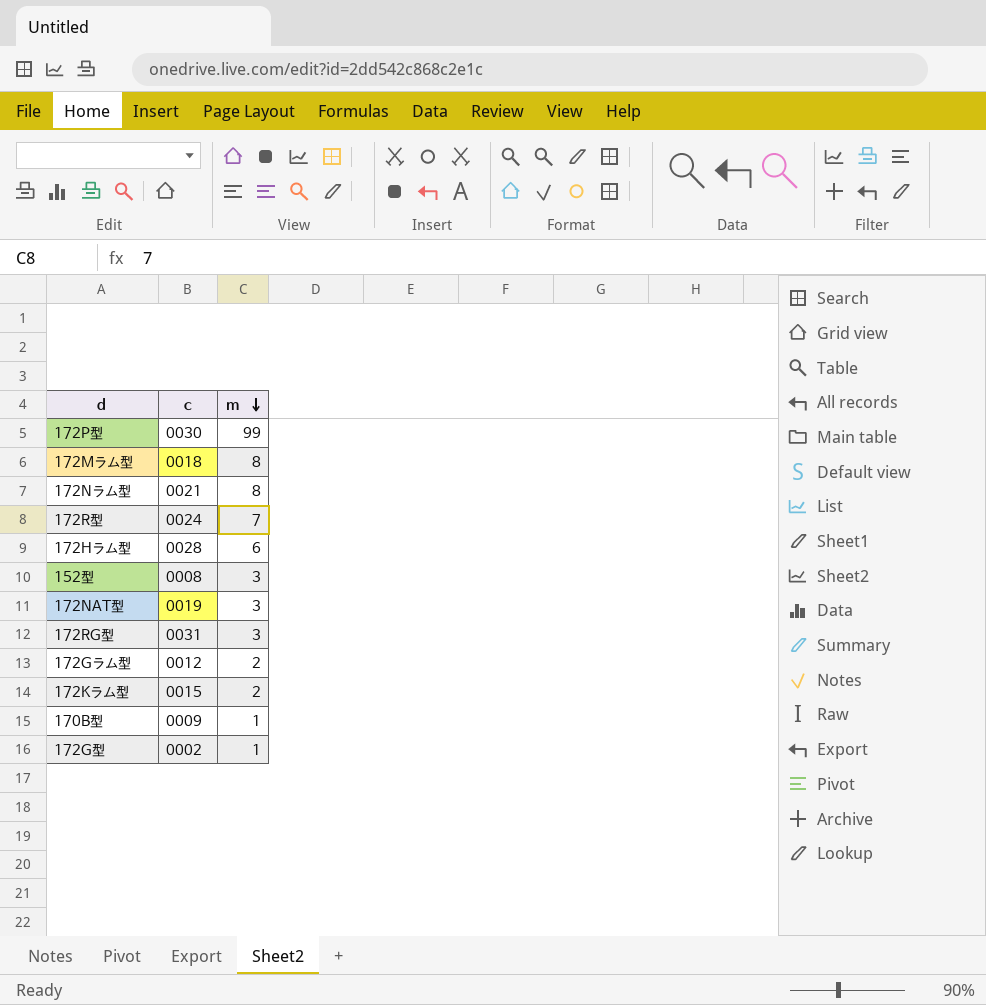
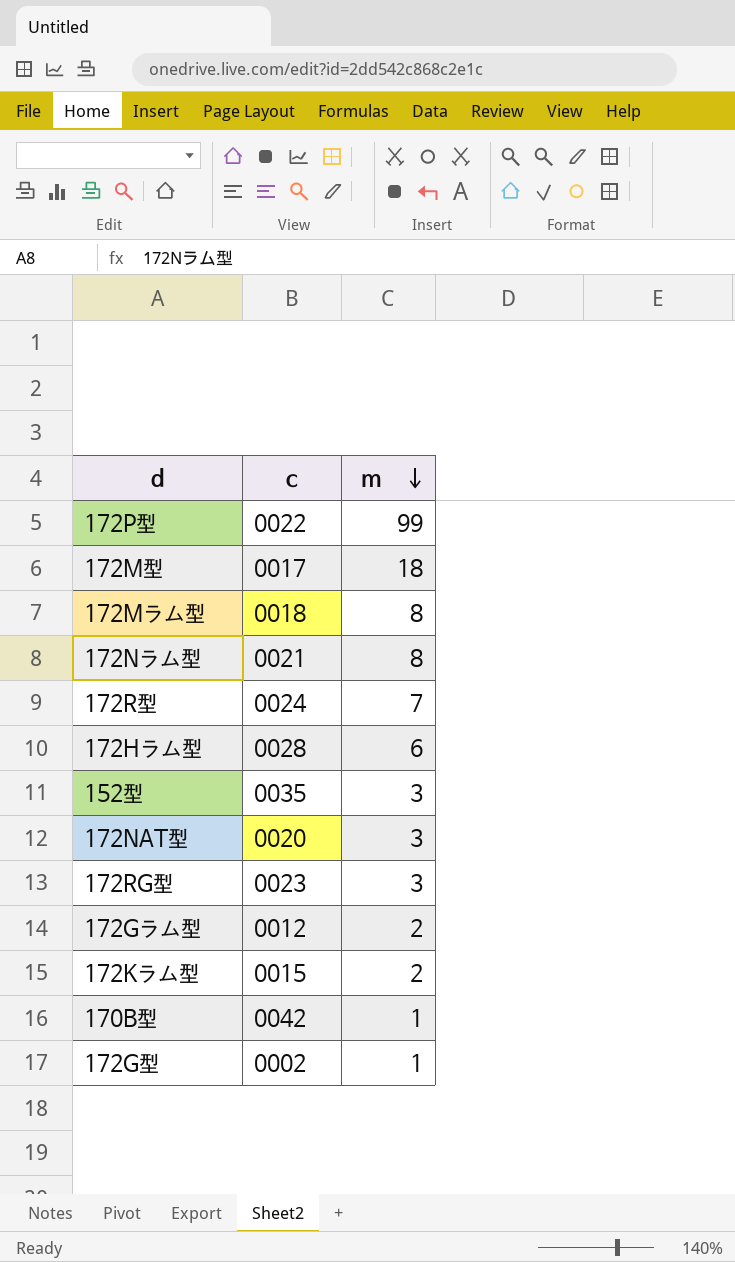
172P型 | c: 0030 -> 0022
row 172M型: none -> 0017 | 18
152型 | c: 0008 -> 0035
172NAT型 | c: 0019 -> 0020
172RG型 | c: 0031 -> 0023
170B型 | c: 0009 -> 0042

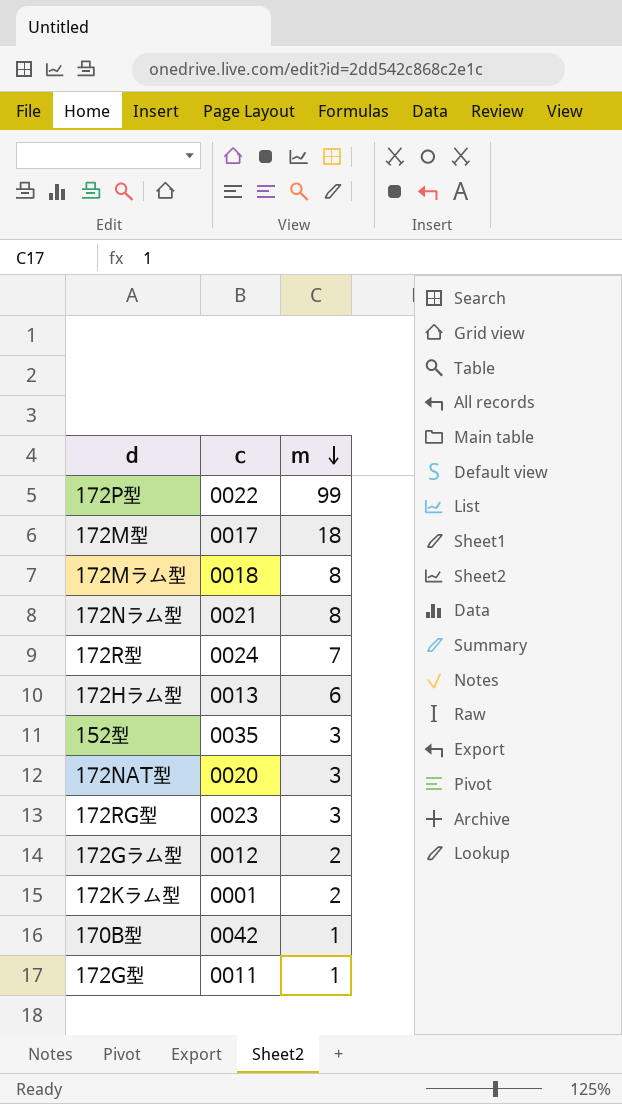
172Hラム型 | c: 0028 -> 0013
172Kラム型 | c: 0015 -> 0001
172G型 | c: 0002 -> 0011

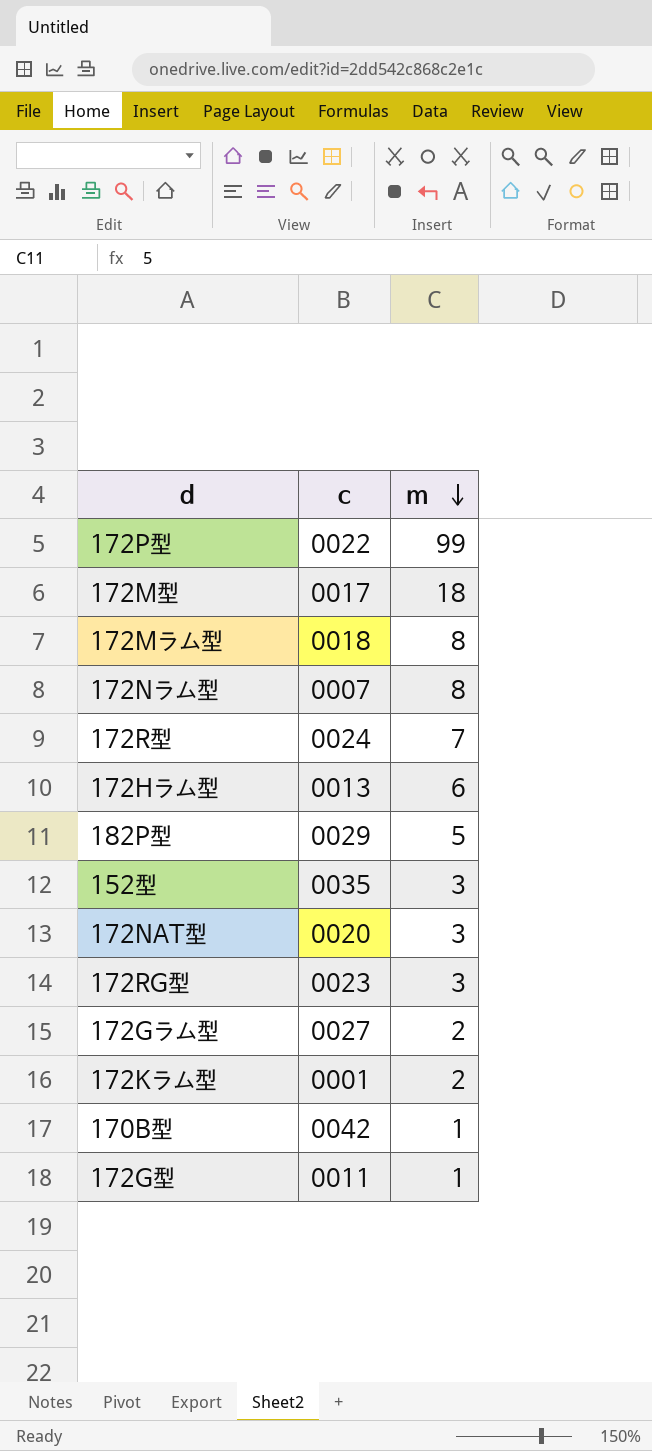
172Nラム型 | c: 0021 -> 0007
row 182P型: none -> 0029 | 5
172Gラム型 | c: 0012 -> 0027

